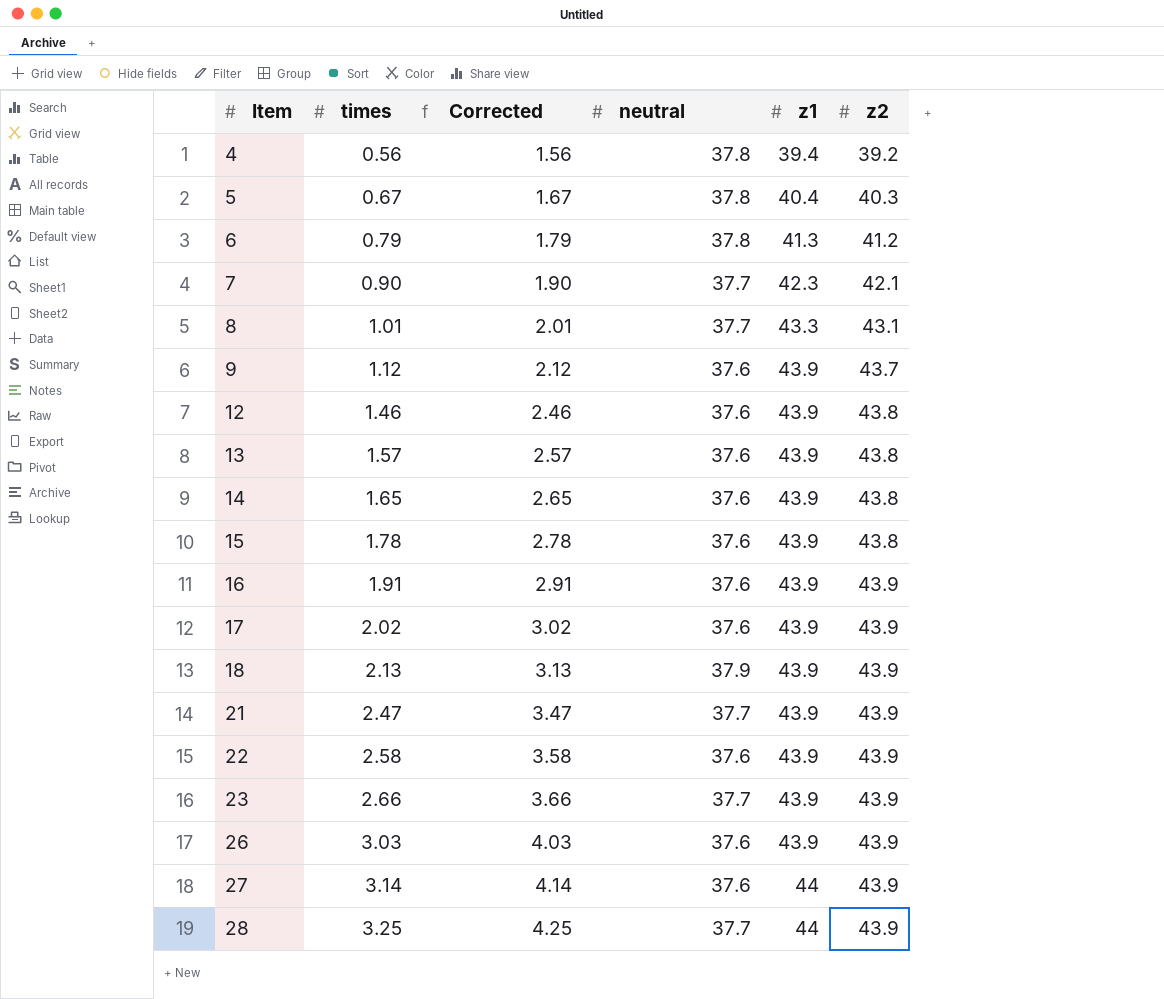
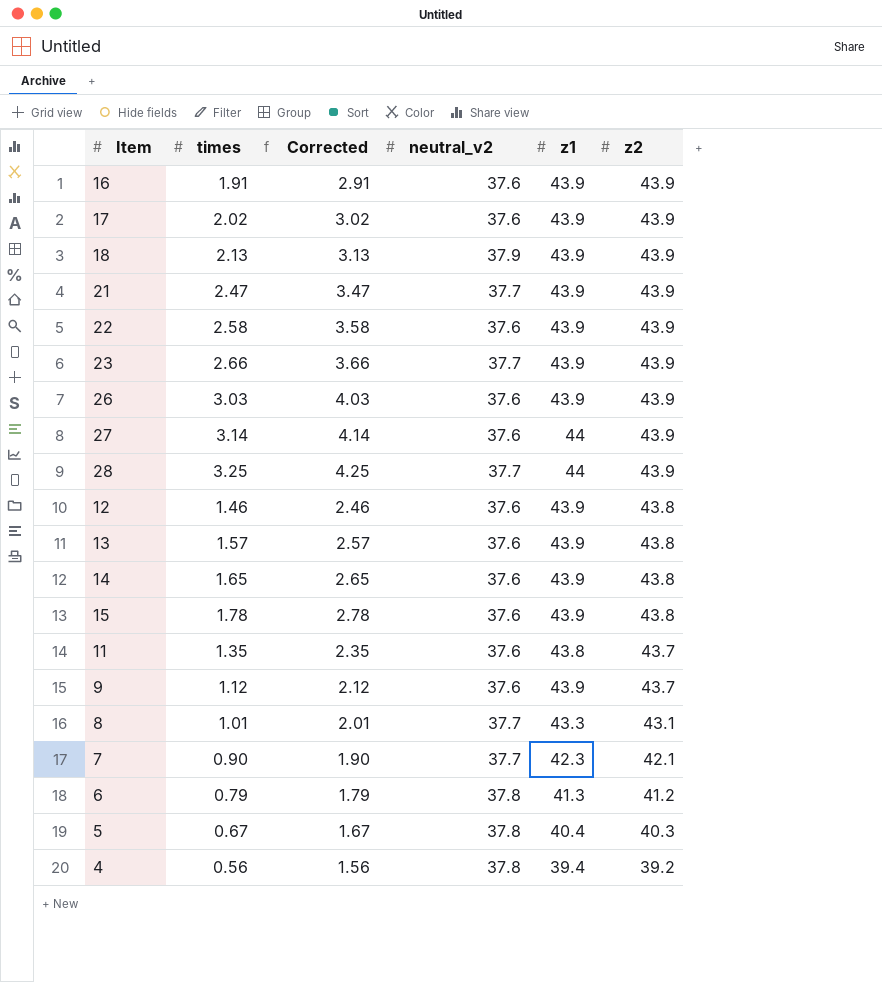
row order: Item ascending -> z2 descending
column name: neutral -> neutral_v2
row 11: none -> 1.35 | 2.35 | 37.6 | 43.8 | 43.7

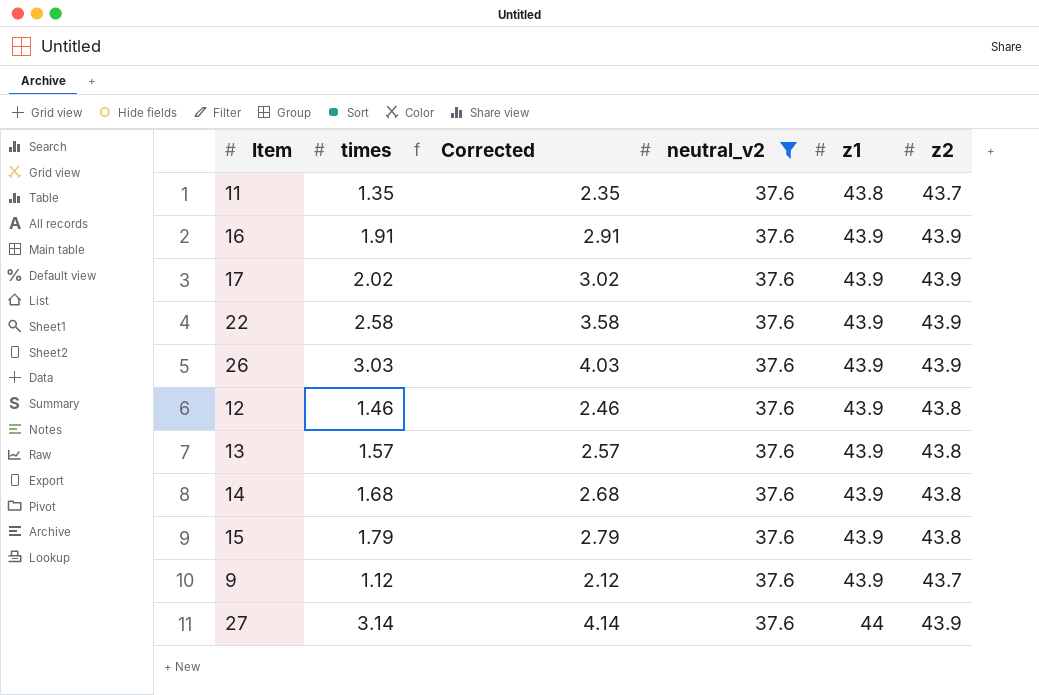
filter: none -> neutral_v2 = 37.6
row order: z2 descending -> z1 ascending
14 | times: 1.65 -> 1.68
14 | Corrected: 2.65 -> 2.68
15 | times: 1.78 -> 1.79
15 | Corrected: 2.78 -> 2.79

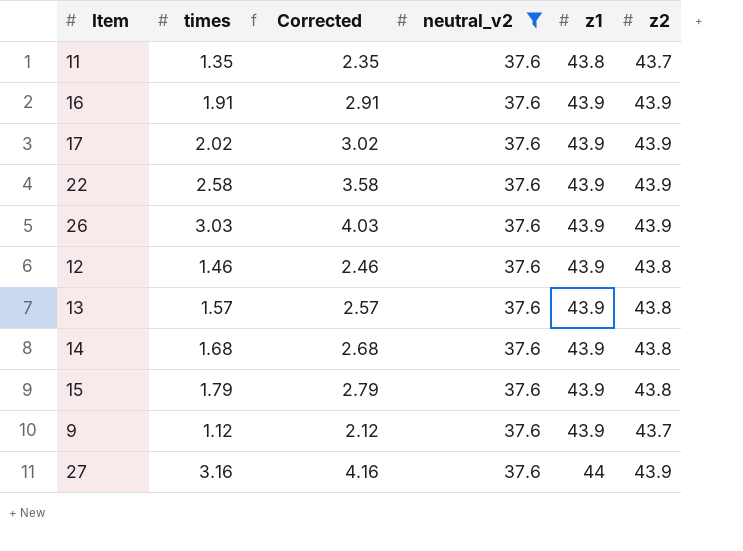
27 | times: 3.14 -> 3.16
27 | Corrected: 4.14 -> 4.16

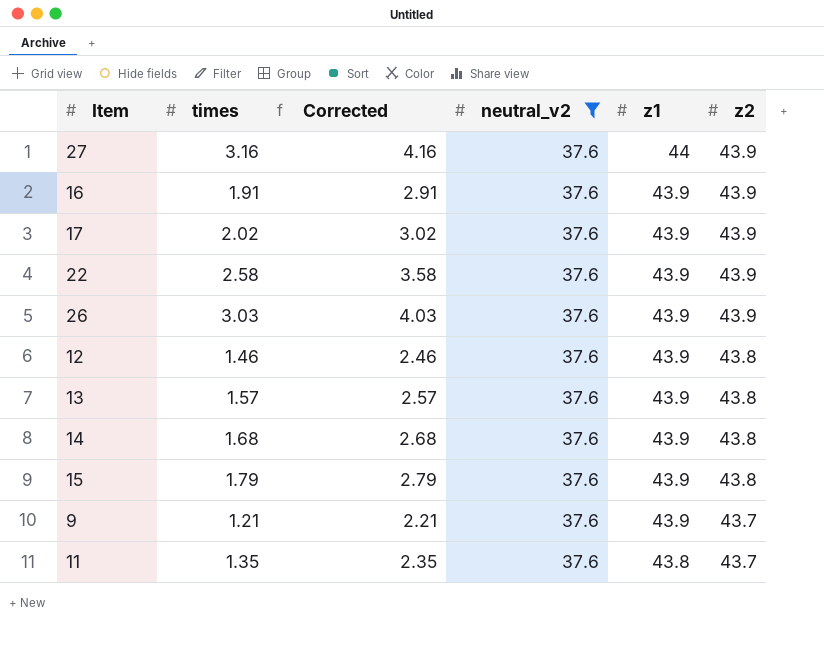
row order: z1 ascending -> z1 descending
9 | times: 1.12 -> 1.21
9 | Corrected: 2.12 -> 2.21

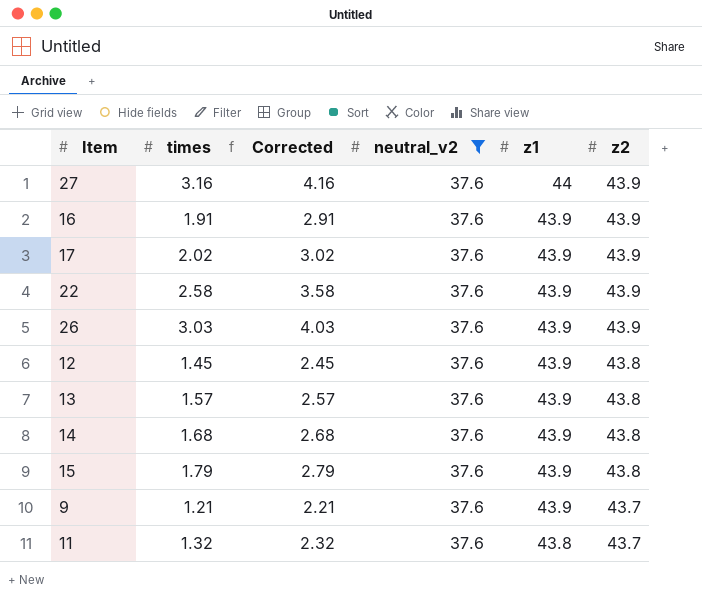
12 | times: 1.46 -> 1.45
12 | Corrected: 2.46 -> 2.45
11 | times: 1.35 -> 1.32
11 | Corrected: 2.35 -> 2.32

